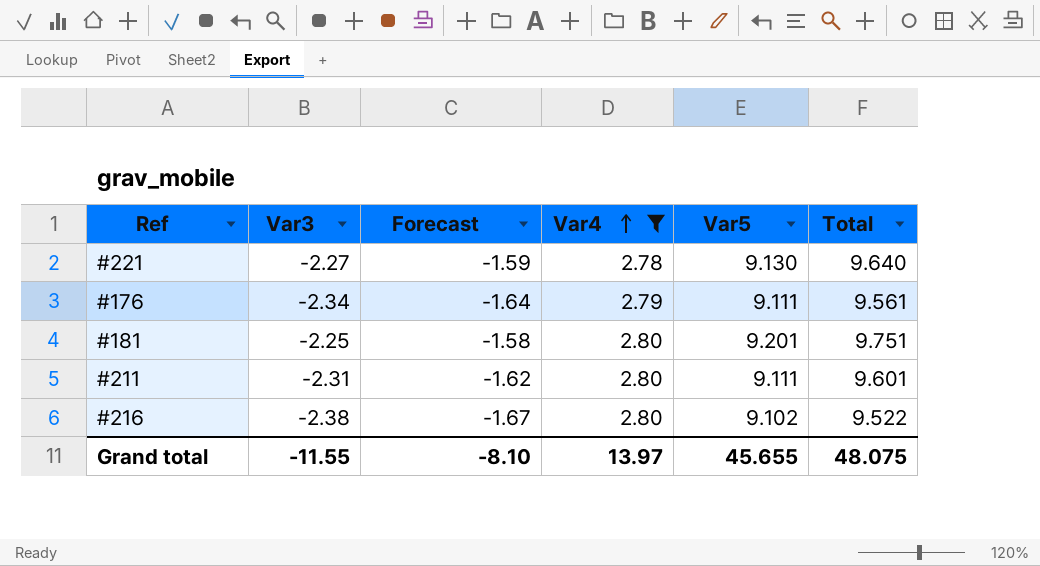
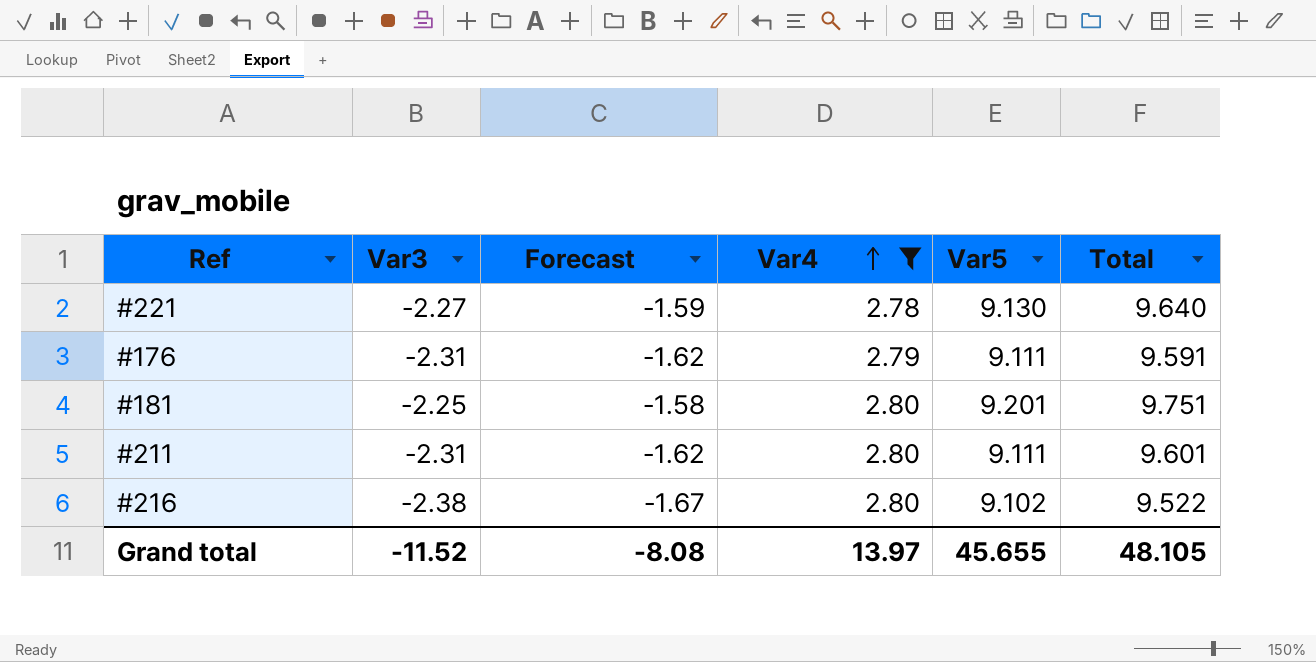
#176 | Var3: -2.34 -> -2.31
#176 | Forecast: -1.64 -> -1.62
#176 | Total: 9.561 -> 9.591
Grand total | Var3: -11.55 -> -11.52
Grand total | Forecast: -8.10 -> -8.08
Grand total | Total: 48.075 -> 48.105

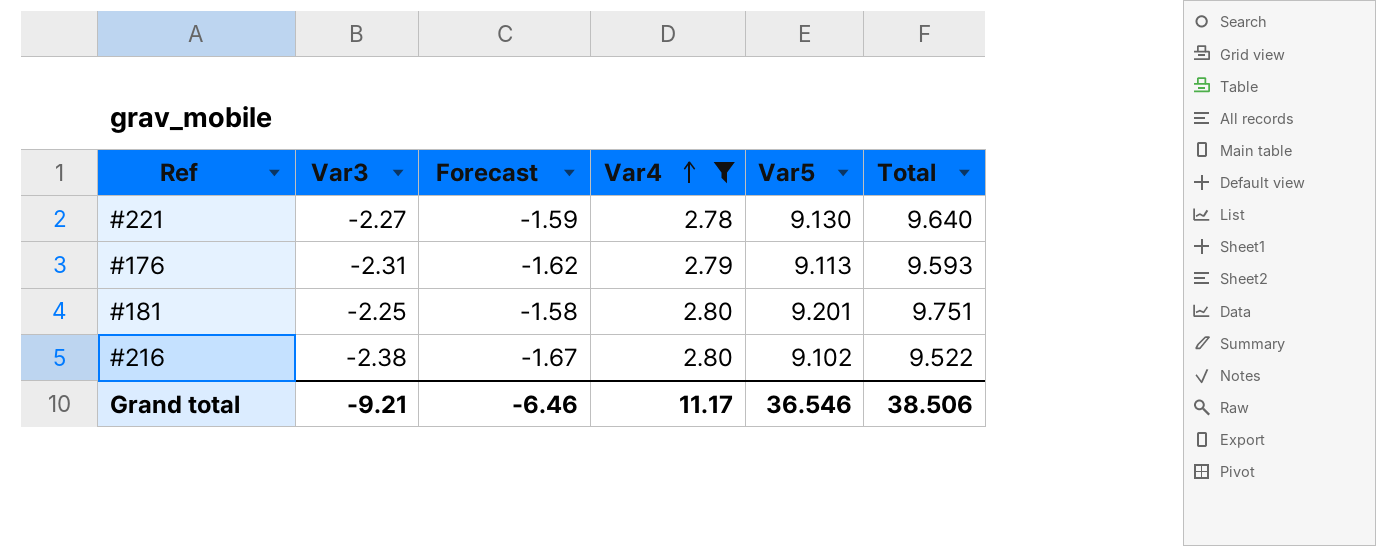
row #211: -2.31 | -1.62 | 2.80 | 9.111 | 9.601 -> none
#176 | Var5: 9.111 -> 9.113
#176 | Total: 9.591 -> 9.593
Grand total | Var3: -11.52 -> -9.21
Grand total | Forecast: -8.08 -> -6.46
Grand total | Var4: 13.97 -> 11.17
Grand total | Var5: 45.655 -> 36.546
Grand total | Total: 48.105 -> 38.506

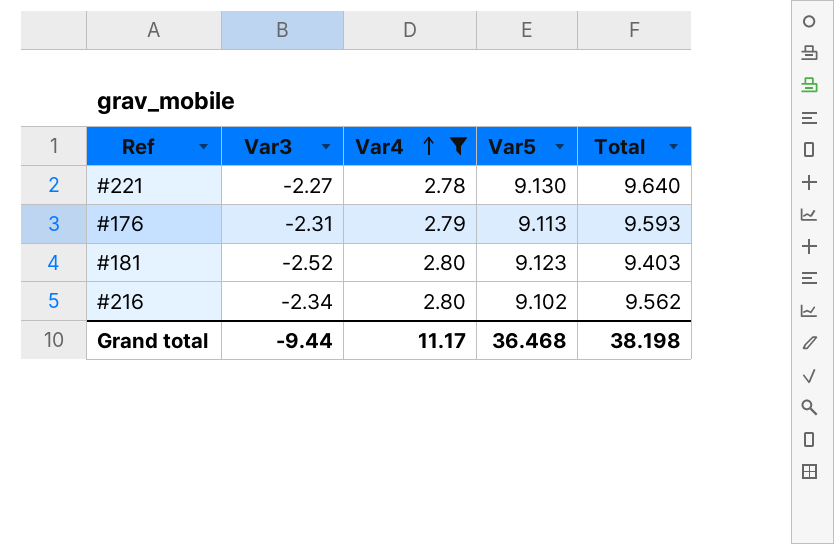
column Forecast | formula: [Var3] * 0.7 -> none
#181 | Var3: -2.25 -> -2.52
#181 | Var5: 9.201 -> 9.123
#181 | Total: 9.751 -> 9.403
#216 | Var3: -2.38 -> -2.34
#216 | Total: 9.522 -> 9.562
Grand total | Var3: -9.21 -> -9.44
Grand total | Var5: 36.546 -> 36.468
Grand total | Total: 38.506 -> 38.198

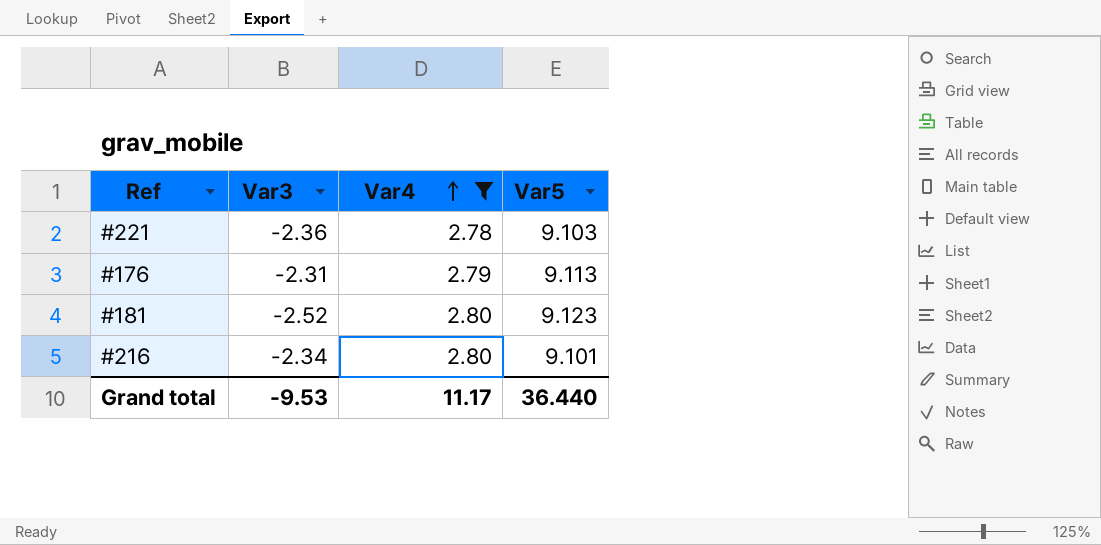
column Total | formula: [Var3] + [Var4] + [Var5] -> none
#221 | Var3: -2.27 -> -2.36
#221 | Var5: 9.130 -> 9.103
#216 | Var5: 9.102 -> 9.101
Grand total | Var3: -9.44 -> -9.53
Grand total | Var5: 36.468 -> 36.440

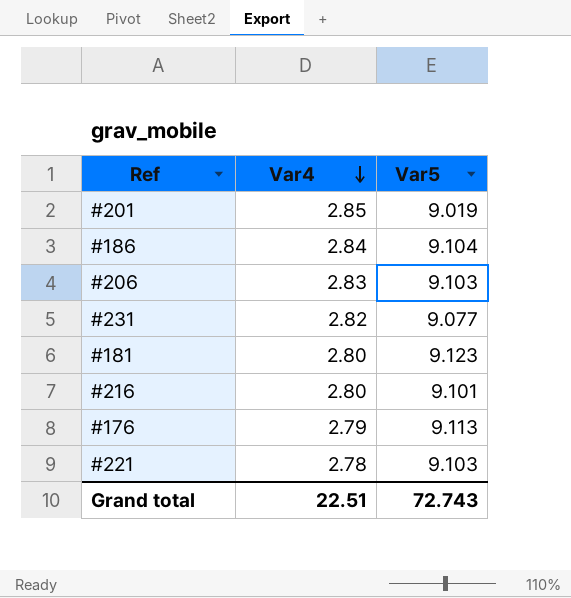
filter: Var4 <= 2.80 -> none
row order: Var4 ascending -> Var4 descending
column Var3 | position: 2 -> none
Grand total | Var4: 11.17 -> 22.51
Grand total | Var5: 36.440 -> 72.743

